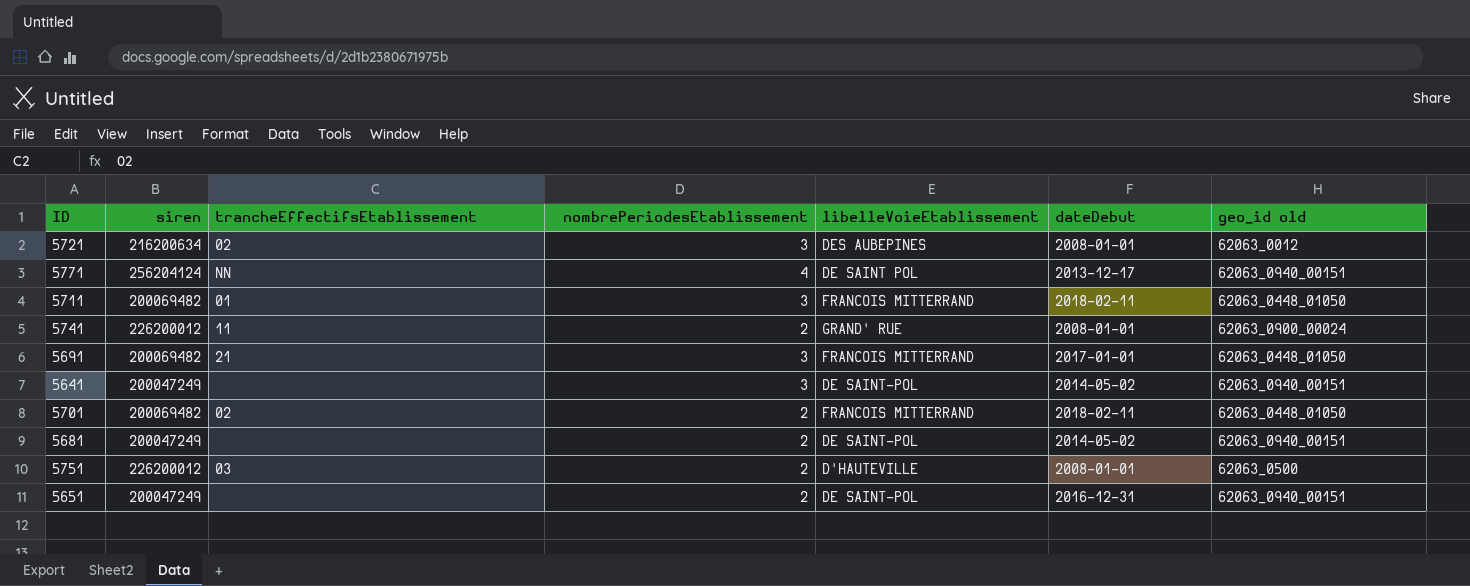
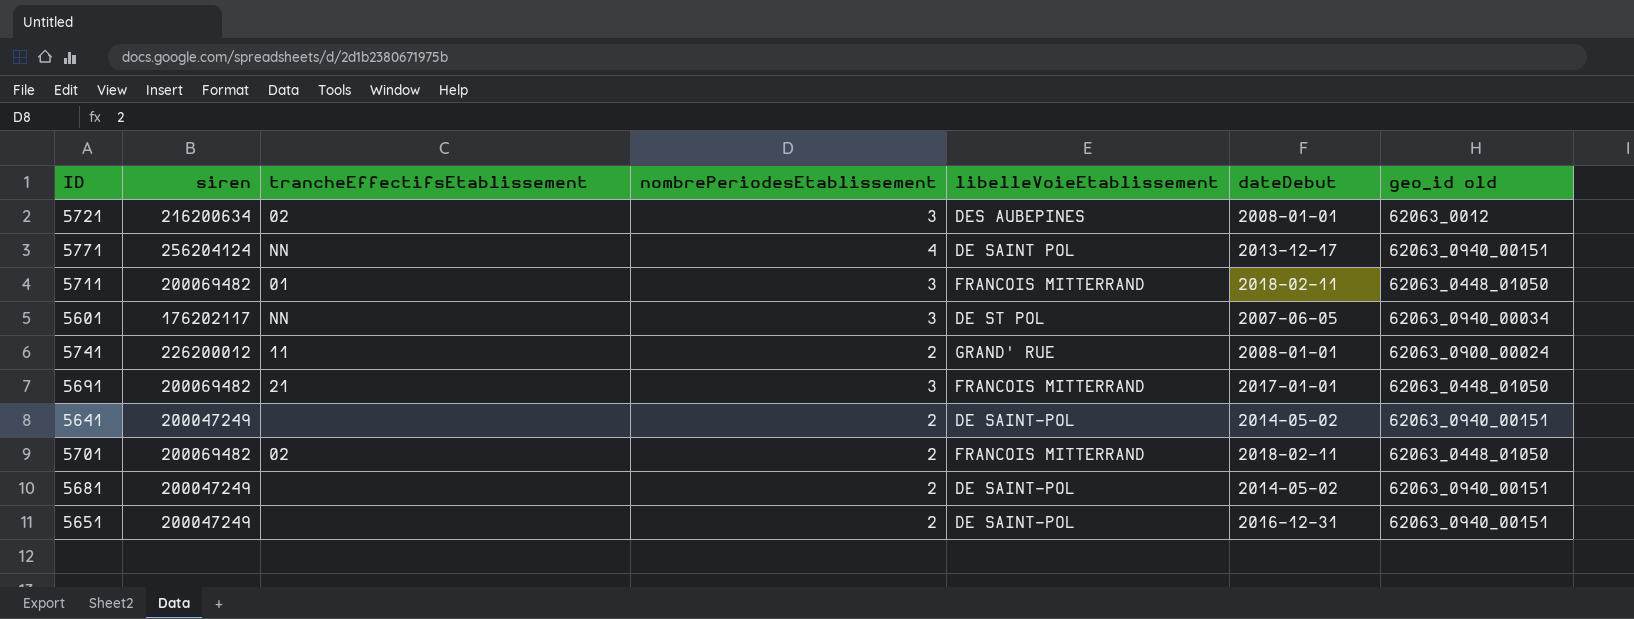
row 5751: 226200012 | 03 | 2 | D'HAUTEVILLE | 2008-01-01 | 62063_0500 -> none
row 5601: none -> 176202117 | NN | 3 | DE ST POL | 2007-06-05 | 62063_0940_00034
5641 | nombrePeriodesEtablissement: 3 -> 2

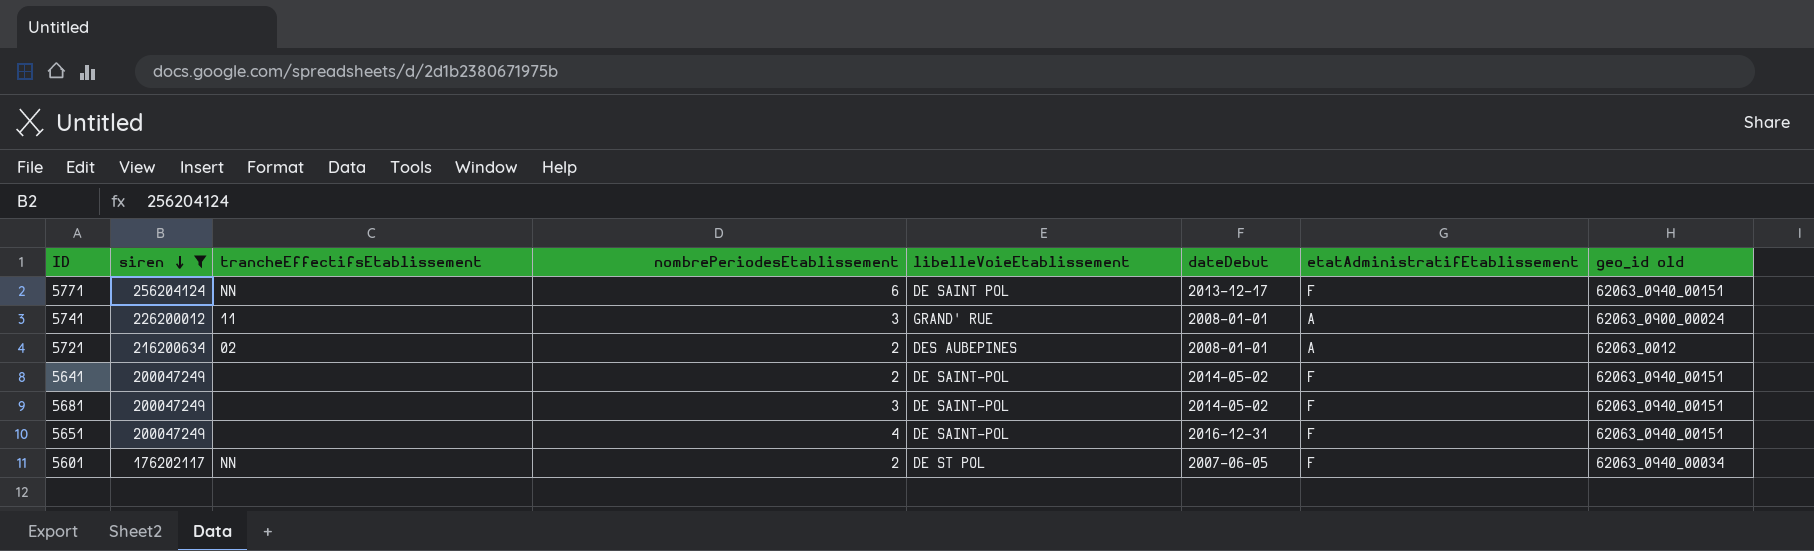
filter: none -> siren != 200069482
row order: none -> siren descending
column etatAdministratifEtablissement | position: none -> 7
5771 | nombrePeriodesEtablissement: 4 -> 6
5741 | nombrePeriodesEtablissement: 2 -> 3
5721 | nombrePeriodesEtablissement: 3 -> 2
5681 | nombrePeriodesEtablissement: 2 -> 3
5651 | nombrePeriodesEtablissement: 2 -> 4
5601 | nombrePeriodesEtablissement: 3 -> 2

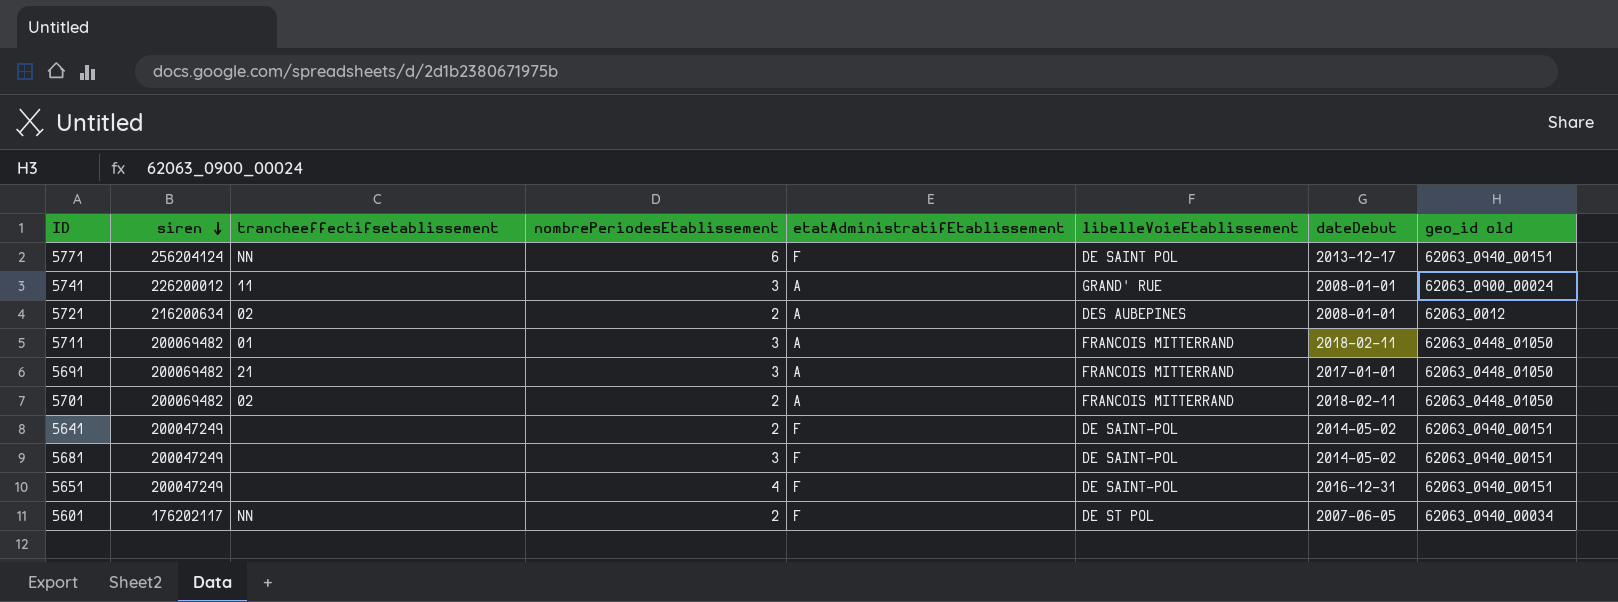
filter: siren != 200069482 -> none
column name: trancheEffectifsEtablissement -> trancheeffectifsetablissement
column etatAdministratifEtablissement | position: 7 -> 5

